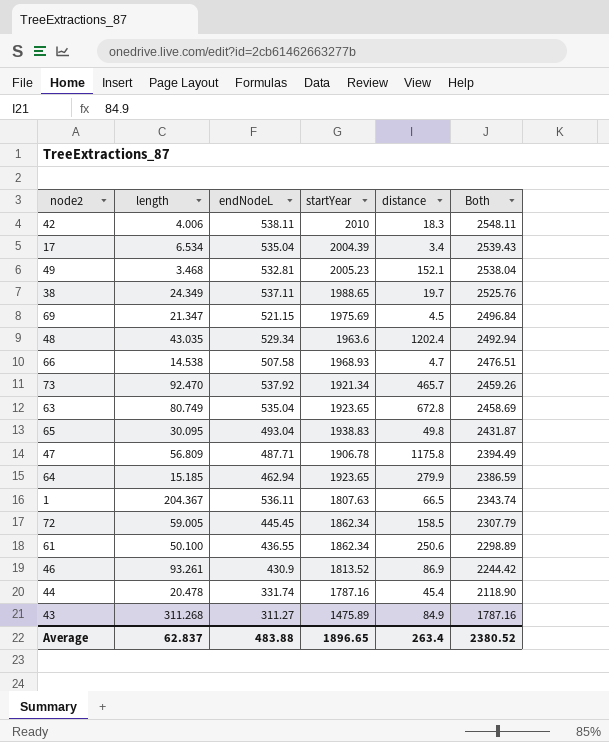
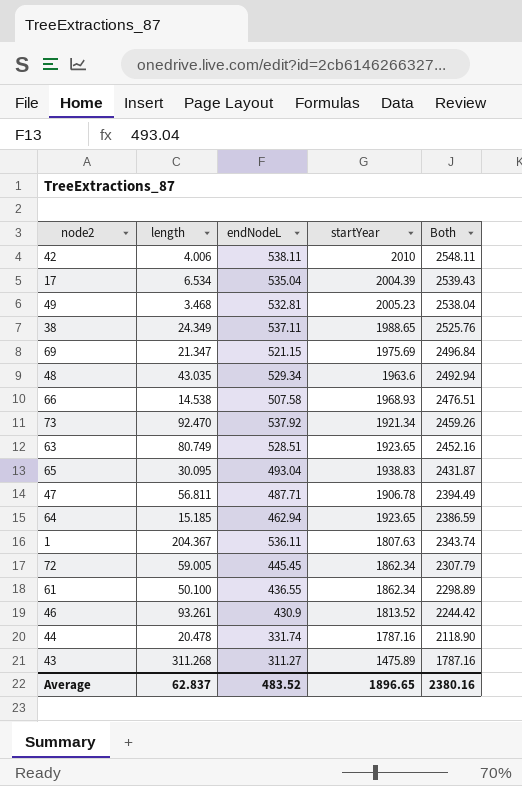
column distance | position: 5 -> none
63 | endNodeL: 535.04 -> 528.51
63 | Both: 2458.69 -> 2452.16
47 | length: 56.809 -> 56.811
Average | endNodeL: 483.88 -> 483.52
Average | Both: 2380.52 -> 2380.16

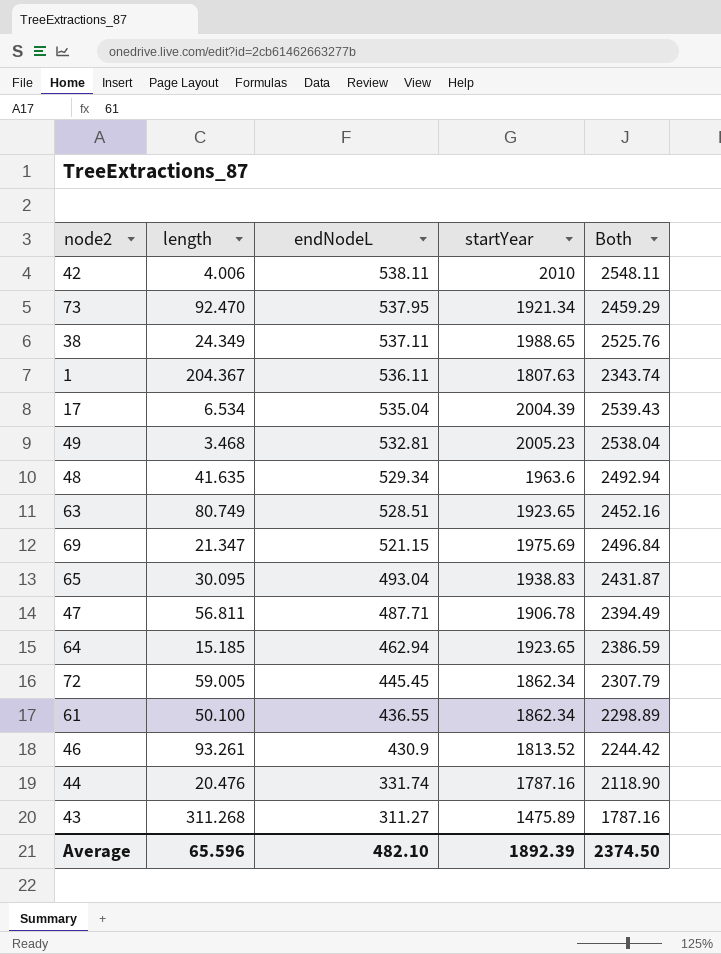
row order: Both descending -> endNodeL descending
row 66: 14.538 | 507.58 | 1968.93 | 2476.51 -> none
73 | endNodeL: 537.92 -> 537.95
73 | Both: 2459.26 -> 2459.29
48 | length: 43.035 -> 41.635
44 | length: 20.478 -> 20.476
Average | length: 62.837 -> 65.596
Average | endNodeL: 483.52 -> 482.10
Average | startYear: 1896.65 -> 1892.39
Average | Both: 2380.16 -> 2374.50

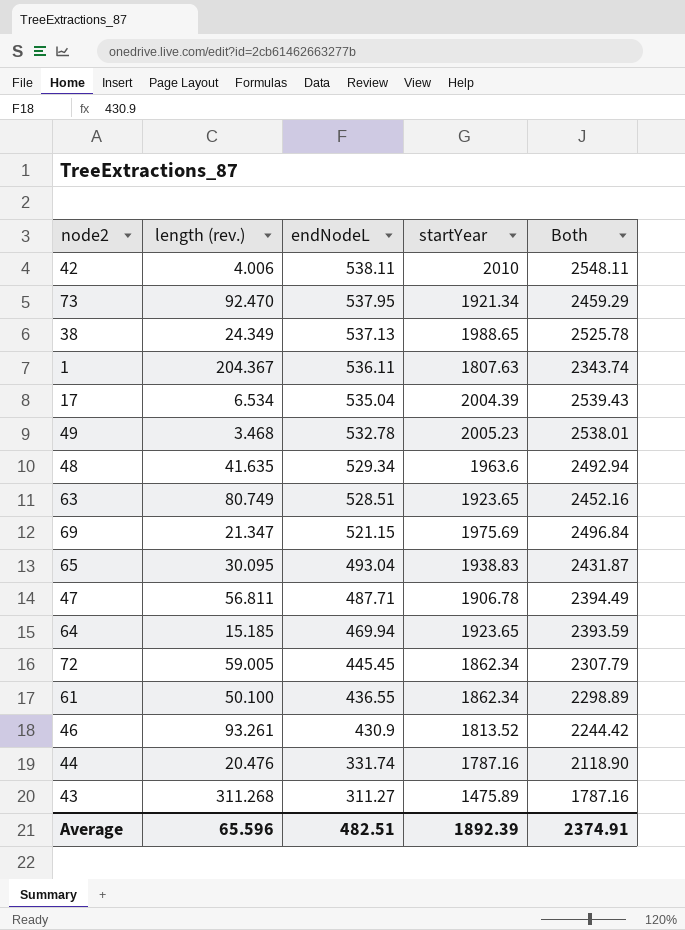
column name: length -> length (rev.)
38 | endNodeL: 537.11 -> 537.13
38 | Both: 2525.76 -> 2525.78
49 | endNodeL: 532.81 -> 532.78
49 | Both: 2538.04 -> 2538.01
64 | endNodeL: 462.94 -> 469.94
64 | Both: 2386.59 -> 2393.59
Average | endNodeL: 482.10 -> 482.51
Average | Both: 2374.50 -> 2374.91

